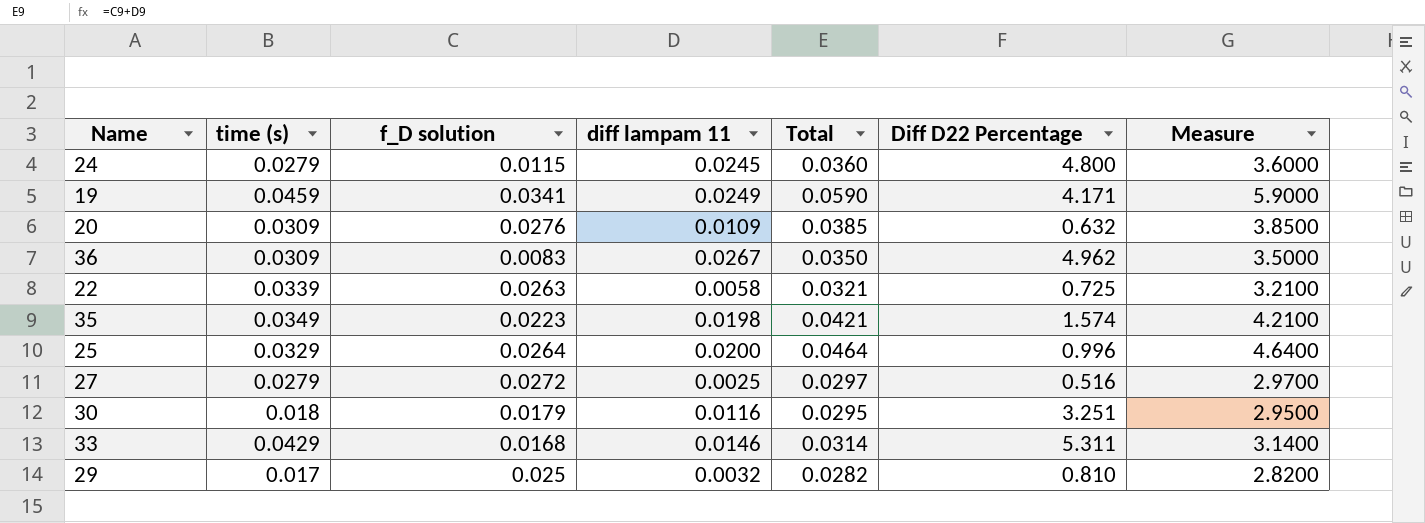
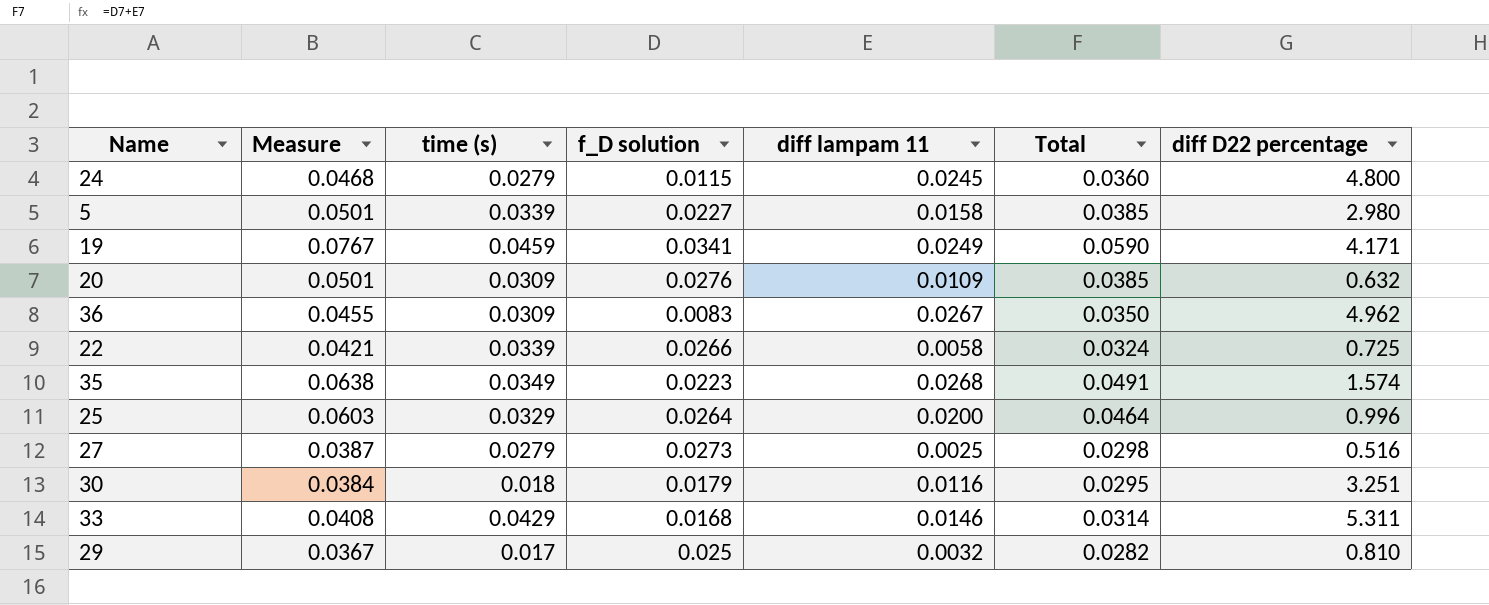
column Measure | formula: [Total] * 100 -> [Total] * 1.3
column Measure | position: 7 -> 2
column name: Diff D22 Percentage -> diff D22 percentage
row 5: none -> 0.0501 | 0.0339 | 0.0227 | 0.0158 | 0.0385 | 2.980
22 | f_D solution: 0.0263 -> 0.0266
22 | Total: 0.0321 -> 0.0324
35 | diff lampam 11: 0.0198 -> 0.0268
35 | Total: 0.0421 -> 0.0491
27 | f_D solution: 0.0272 -> 0.0273
27 | Total: 0.0297 -> 0.0298

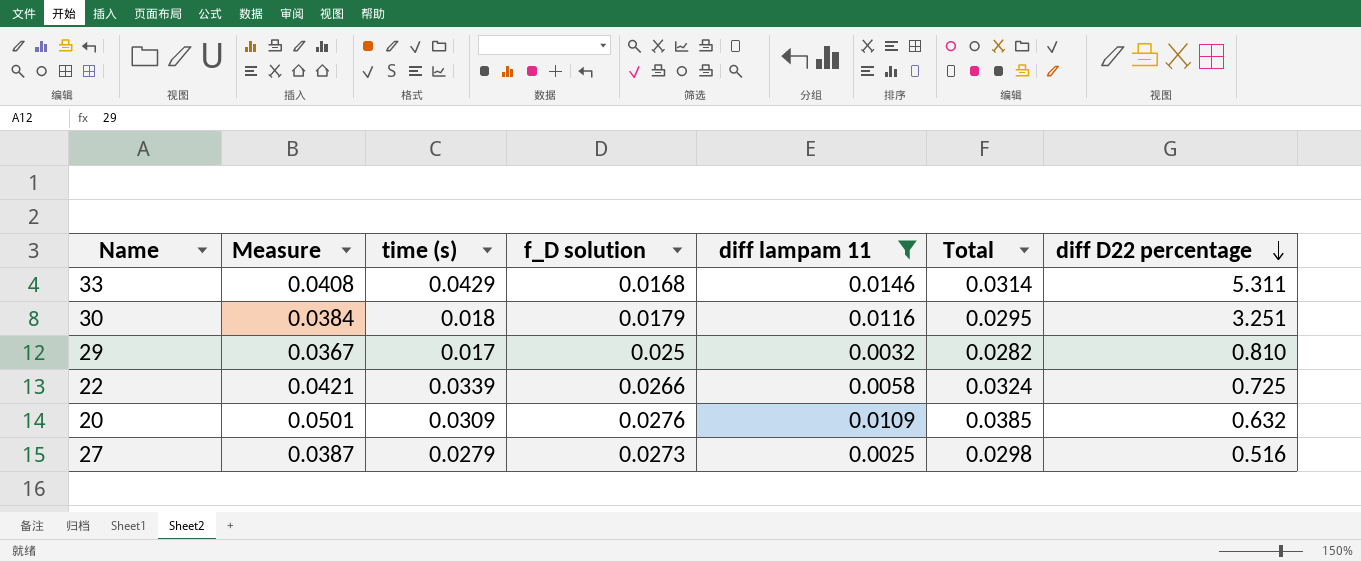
filter: none -> diff lampam 11 <= 0.0146
row order: none -> diff D22 percentage descending

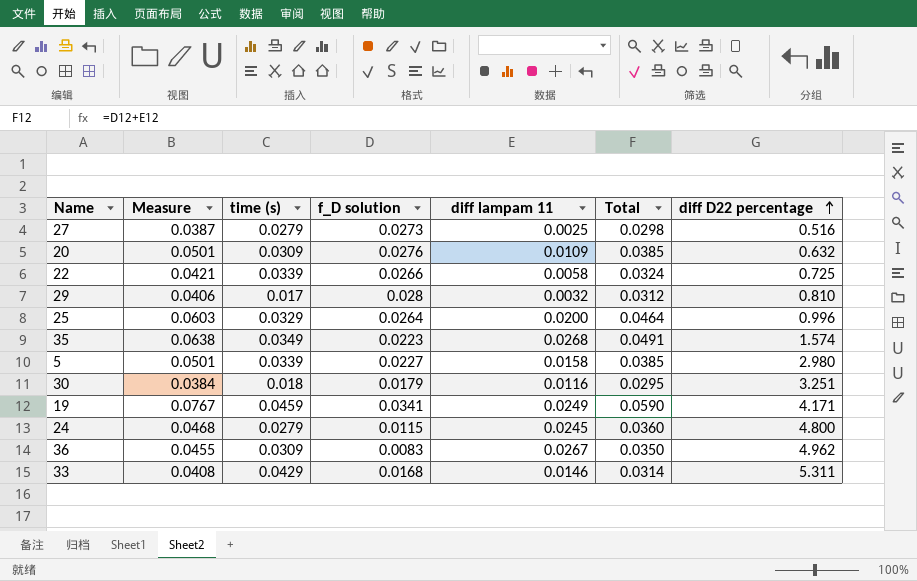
filter: diff lampam 11 <= 0.0146 -> none
row order: diff D22 percentage descending -> diff D22 percentage ascending
29 | Measure: 0.0367 -> 0.0406
29 | f_D solution: 0.025 -> 0.028
29 | Total: 0.0282 -> 0.0312

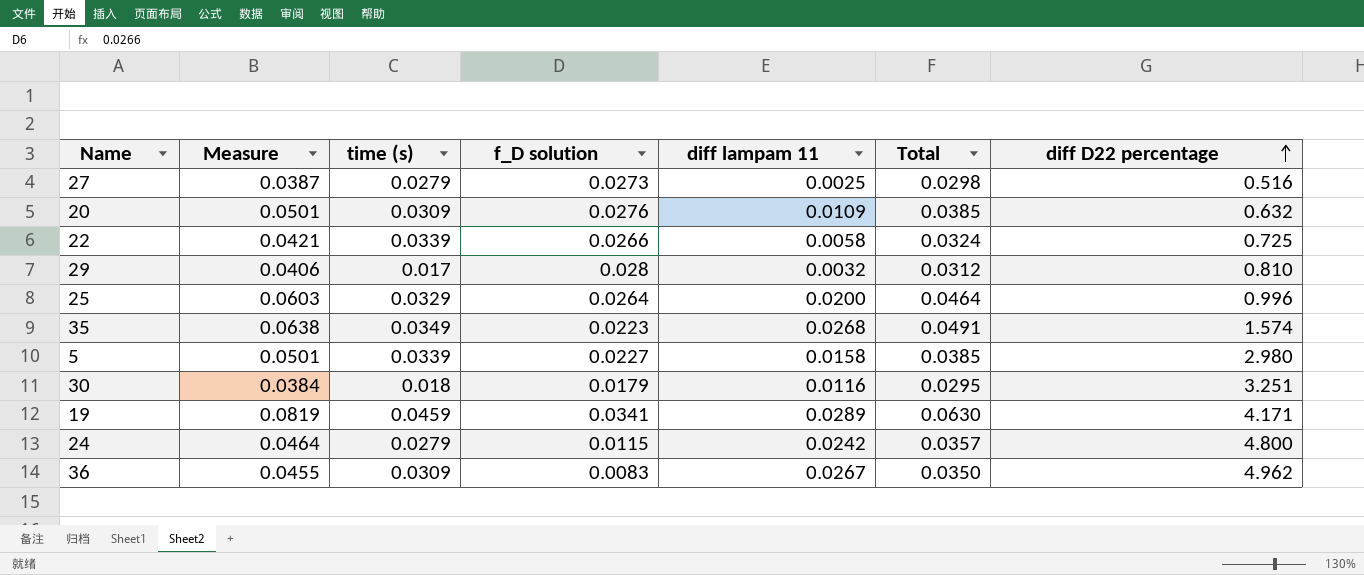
row 33: 0.0408 | 0.0429 | 0.0168 | 0.0146 | 0.0314 | 5.311 -> none
19 | Measure: 0.0767 -> 0.0819
19 | diff lampam 11: 0.0249 -> 0.0289
19 | Total: 0.0590 -> 0.0630
24 | Measure: 0.0468 -> 0.0464
24 | diff lampam 11: 0.0245 -> 0.0242
24 | Total: 0.0360 -> 0.0357

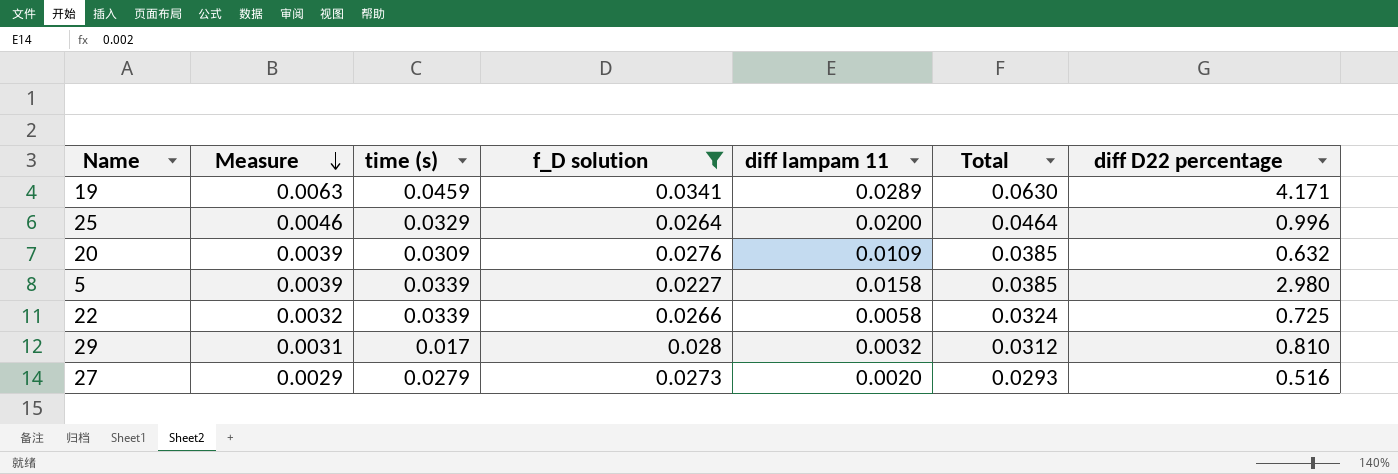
filter: none -> f_D solution >= 0.0227
row order: diff D22 percentage ascending -> Measure descending
column Measure | formula: [Total] * 1.3 -> [Total] * 0.1
27 | diff lampam 11: 0.0025 -> 0.0020
27 | Total: 0.0298 -> 0.0293

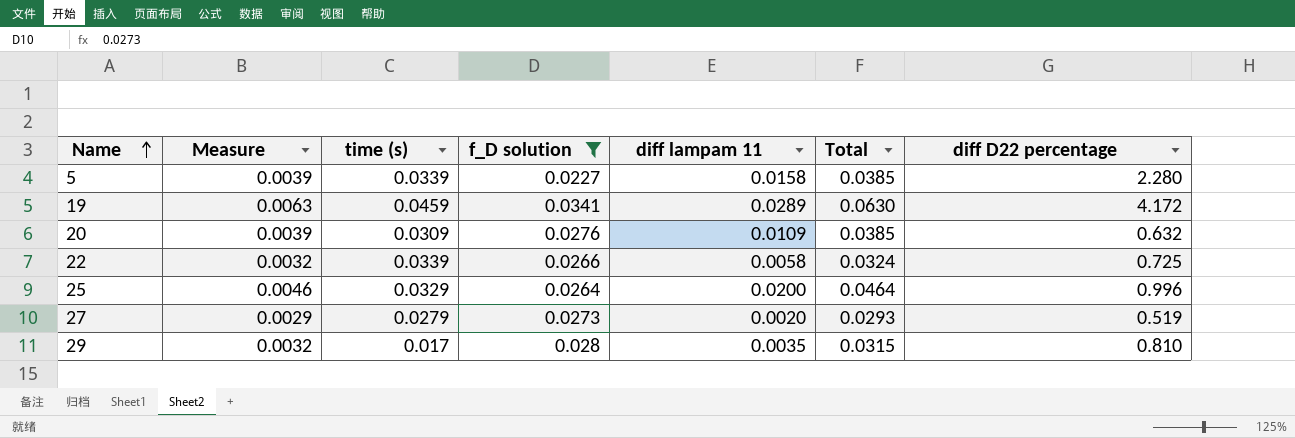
row order: Measure descending -> Name ascending
5 | diff D22 percentage: 2.980 -> 2.280
19 | diff D22 percentage: 4.171 -> 4.172
27 | diff D22 percentage: 0.516 -> 0.519
29 | Measure: 0.0031 -> 0.0032
29 | diff lampam 11: 0.0032 -> 0.0035
29 | Total: 0.0312 -> 0.0315

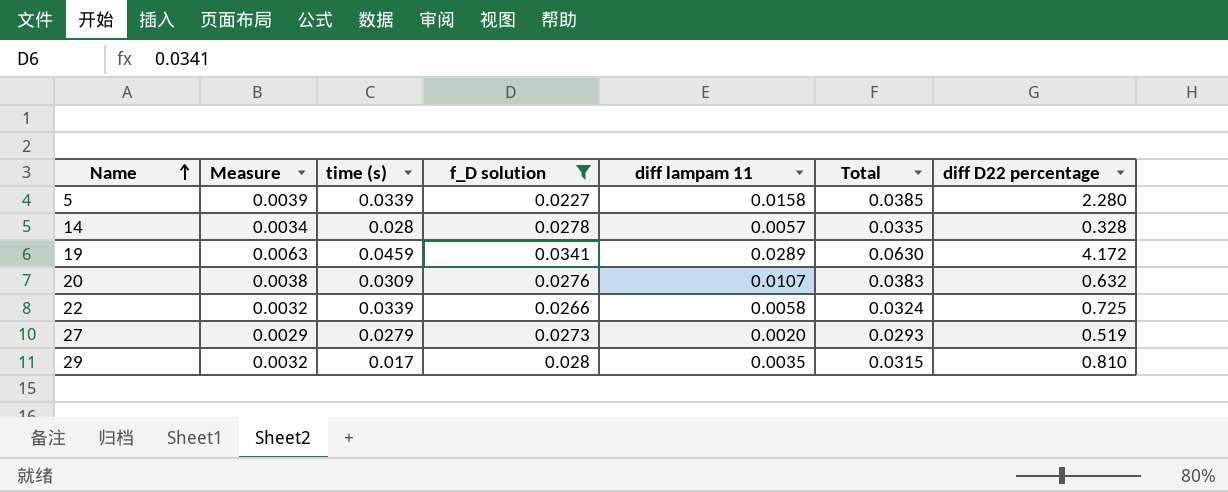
row 25: 0.0046 | 0.0329 | 0.0264 | 0.0200 | 0.0464 | 0.996 -> none
row 14: none -> 0.0034 | 0.028 | 0.0278 | 0.0057 | 0.0335 | 0.328
20 | Measure: 0.0039 -> 0.0038
20 | diff lampam 11: 0.0109 -> 0.0107
20 | Total: 0.0385 -> 0.0383

